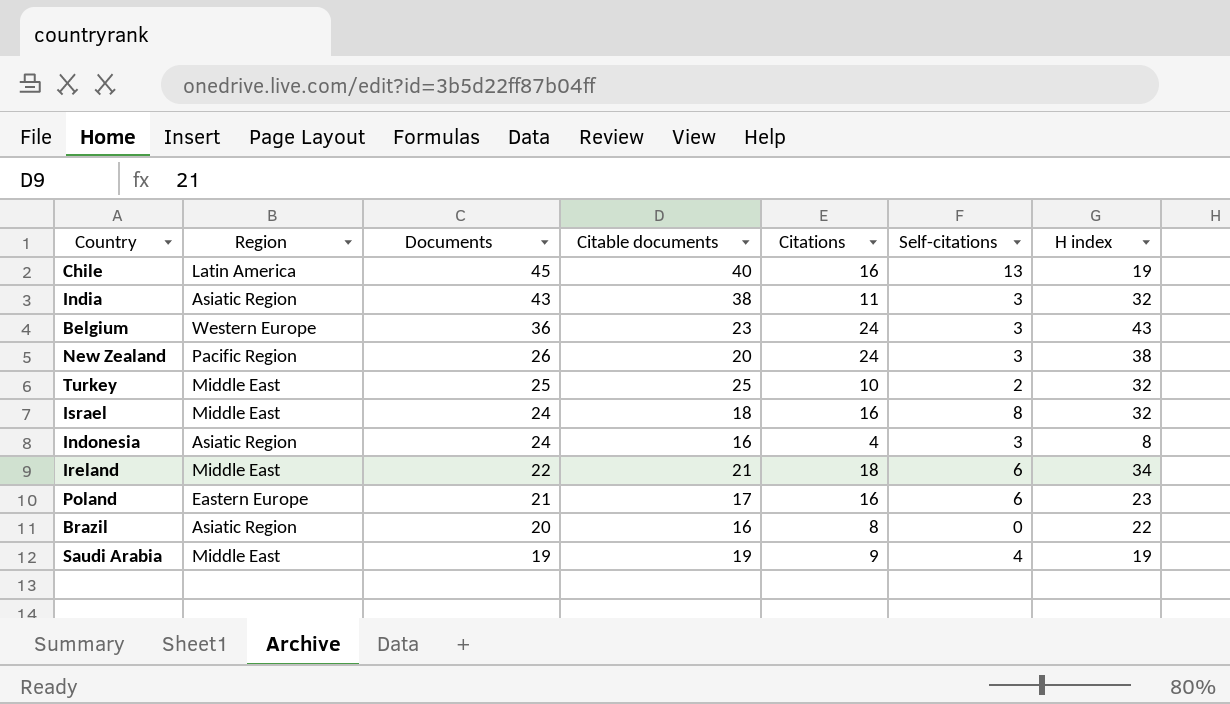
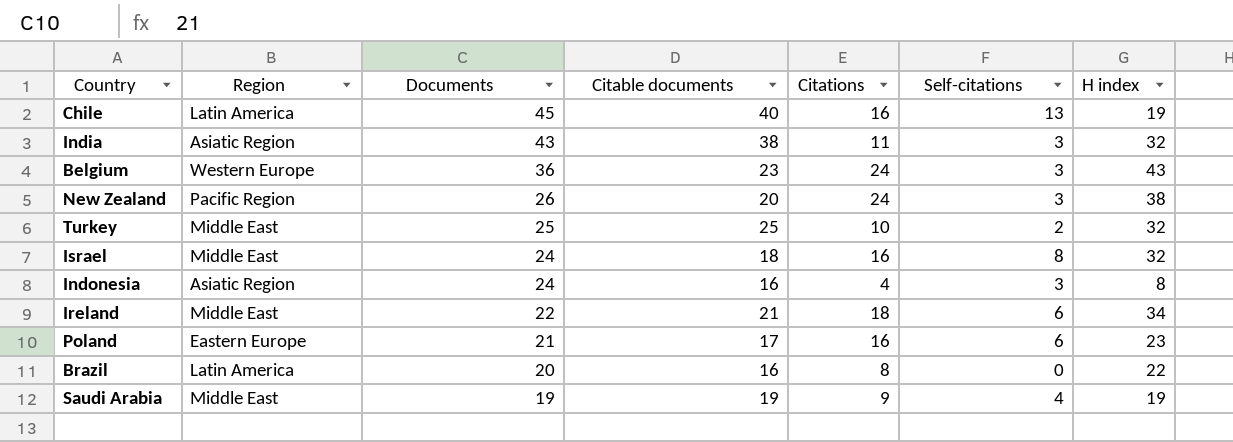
Brazil | Region: Asiatic Region -> Latin America

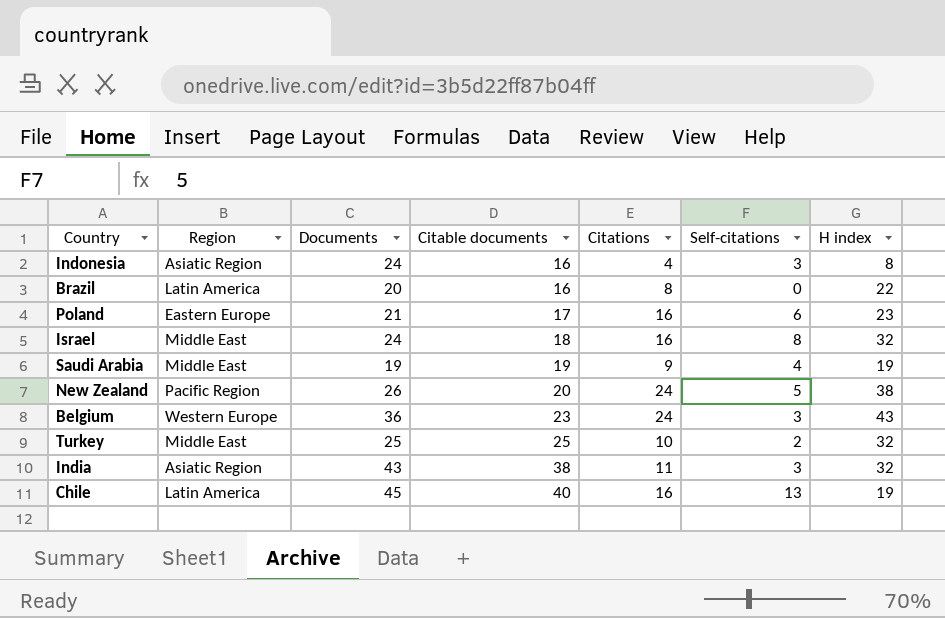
row order: Documents descending -> Citable documents ascending
row Ireland: Middle East | 22 | 21 | 18 | 6 | 34 -> none
New Zealand | Self-citations: 3 -> 5

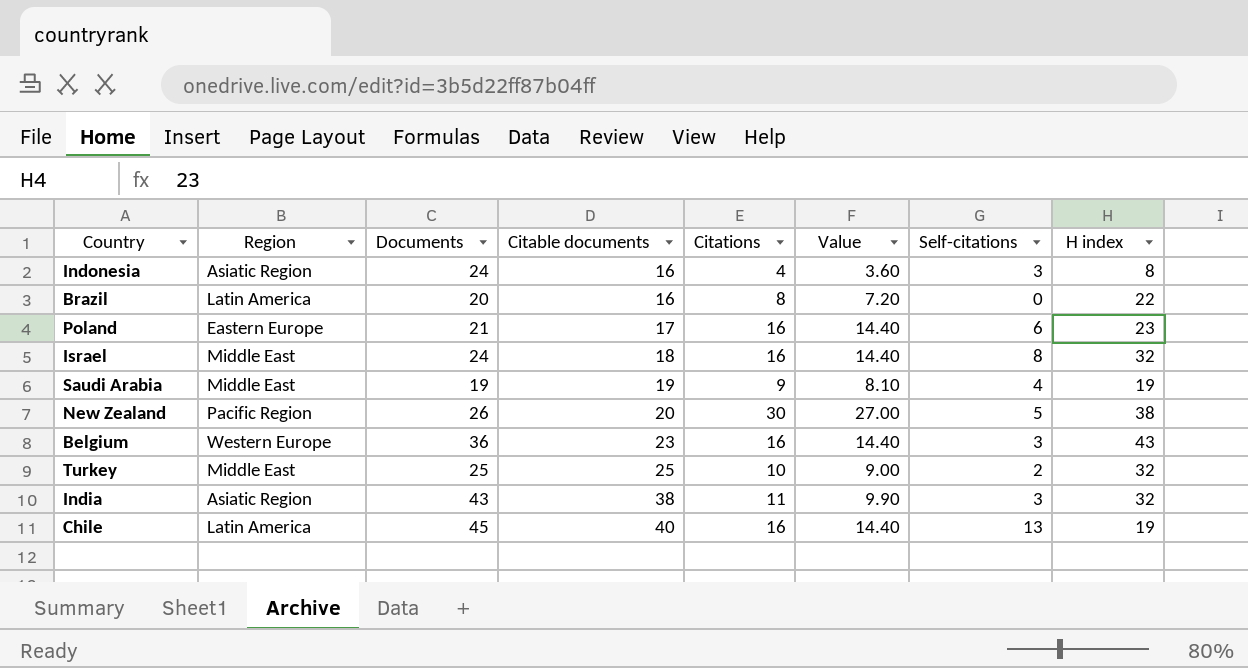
column Value | formula: none -> [Citations] * 0.9
New Zealand | Citations: 24 -> 30
Belgium | Citations: 24 -> 16

